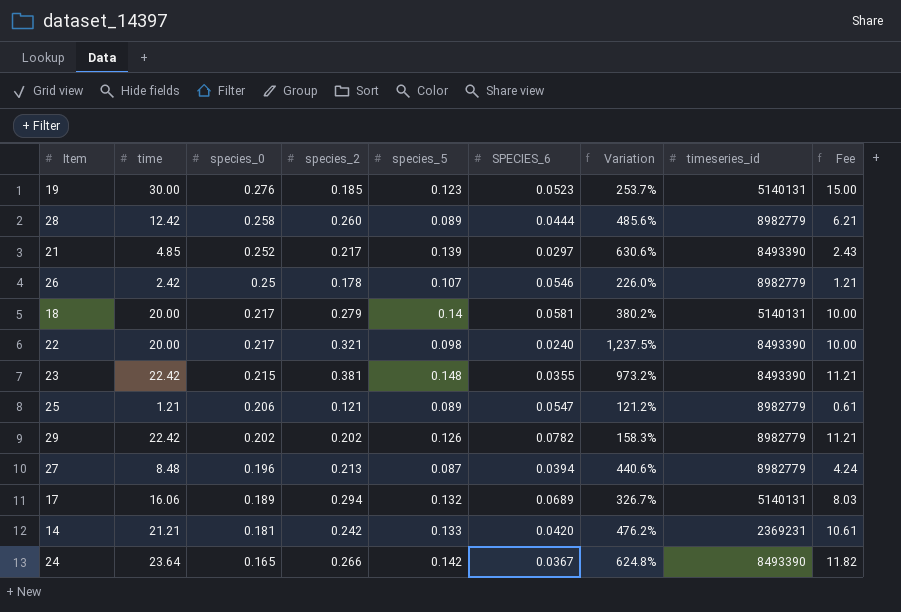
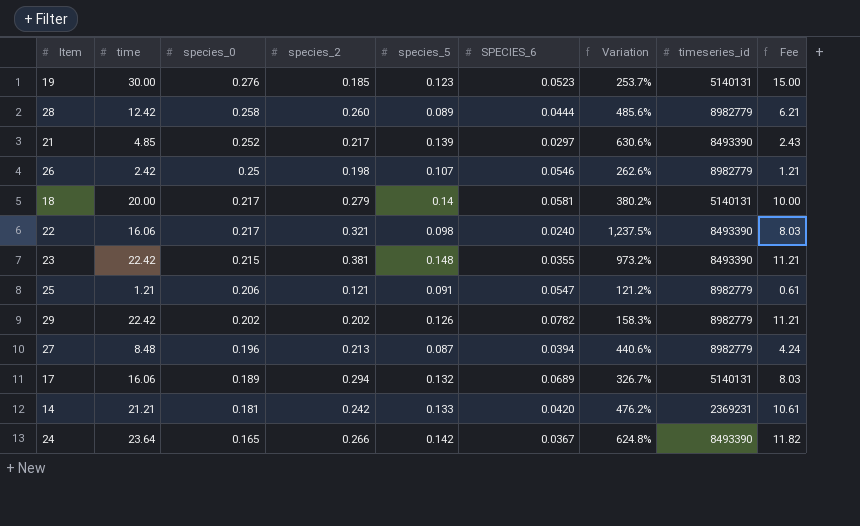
26 | species_2: 0.178 -> 0.198
26 | Variation: 226.0% -> 262.6%
22 | time: 20.00 -> 16.06
22 | Fee: 10.00 -> 8.03
25 | species_5: 0.089 -> 0.091

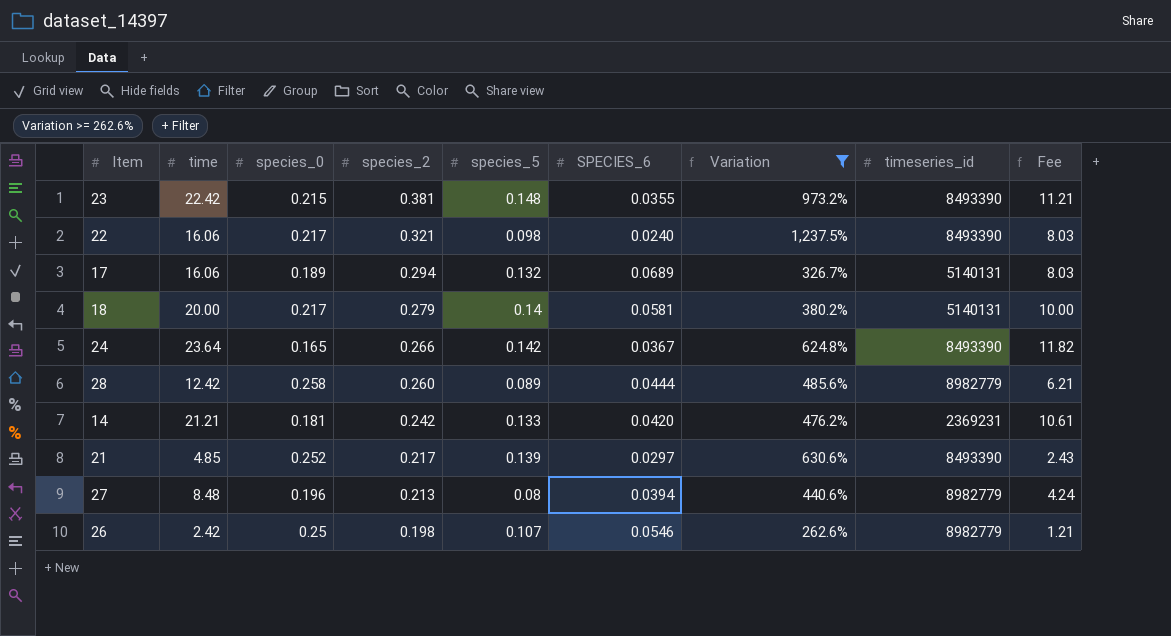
filter: none -> Variation >= 262.6%
row order: species_0 descending -> species_2 descending
27 | species_5: 0.087 -> 0.08

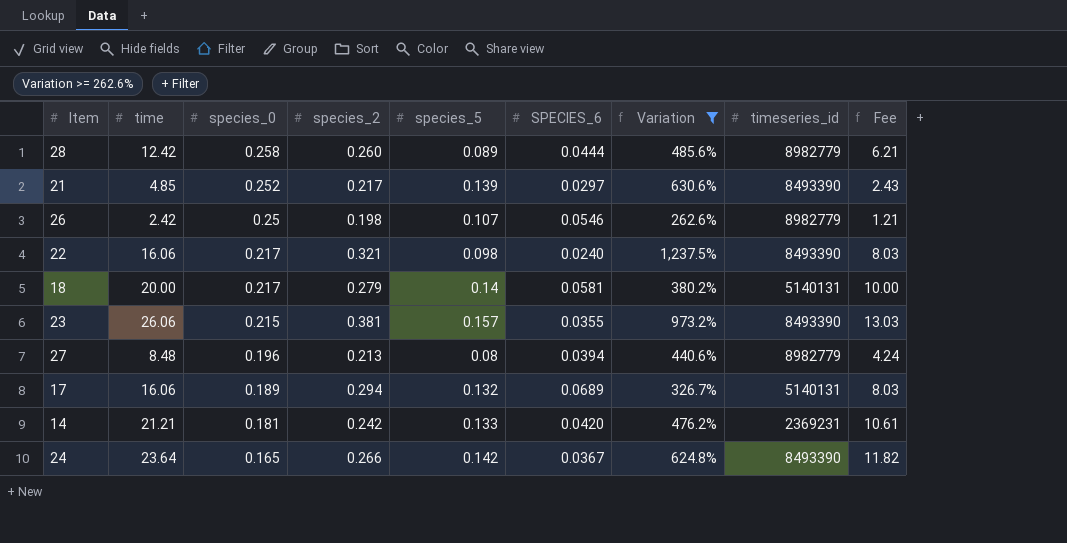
row order: species_2 descending -> species_0 descending
23 | time: 22.42 -> 26.06
23 | species_5: 0.148 -> 0.157
23 | Fee: 11.21 -> 13.03

